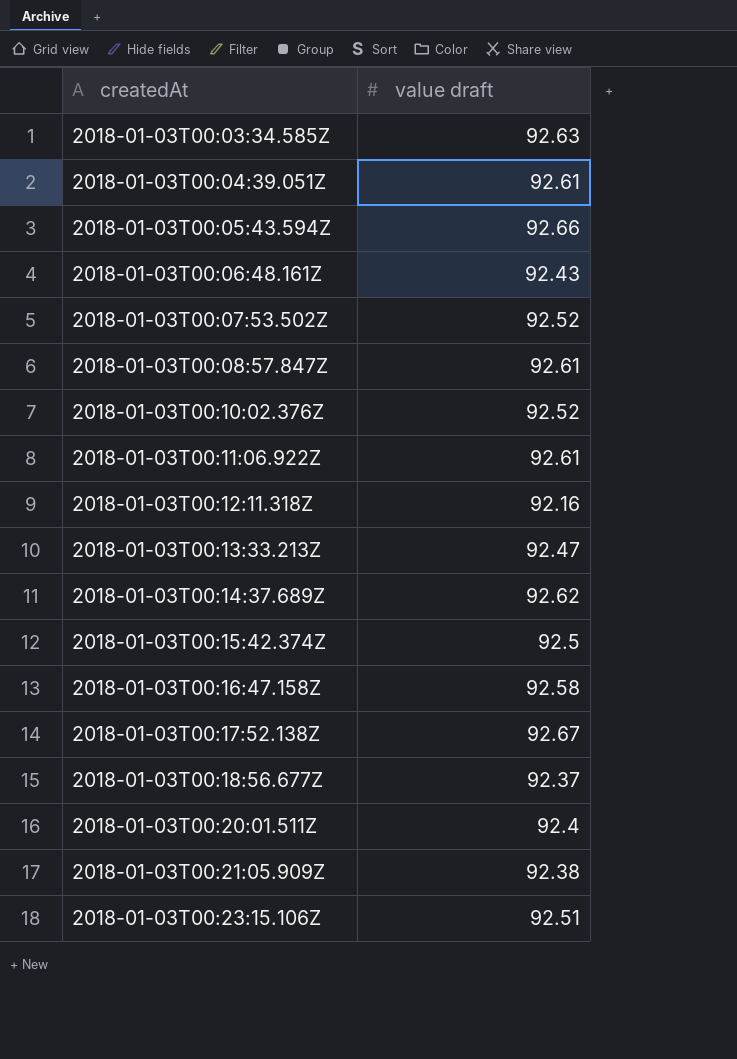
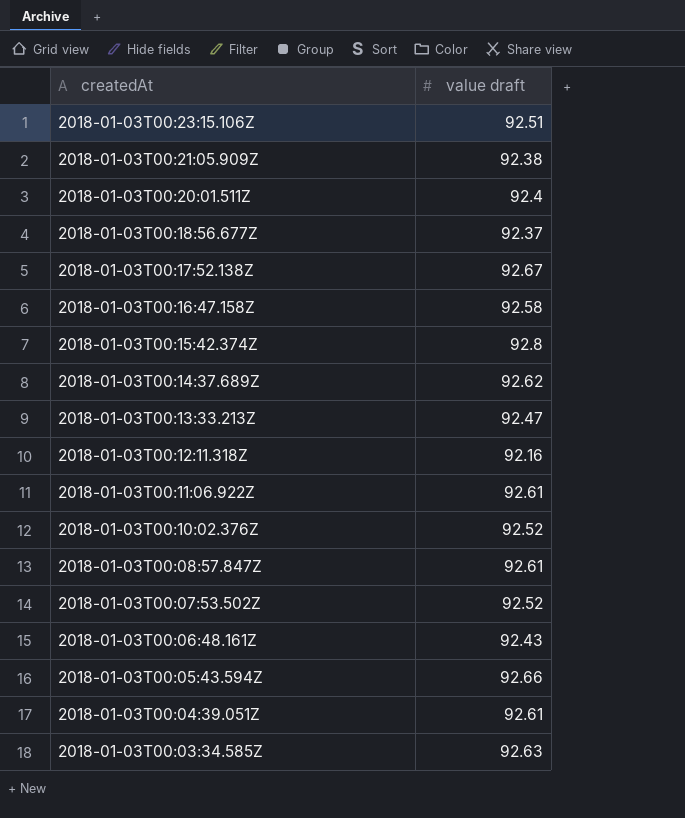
row order: createdAt ascending -> createdAt descending
2018-01-03T00:15:42.374Z | value draft: 92.5 -> 92.8

